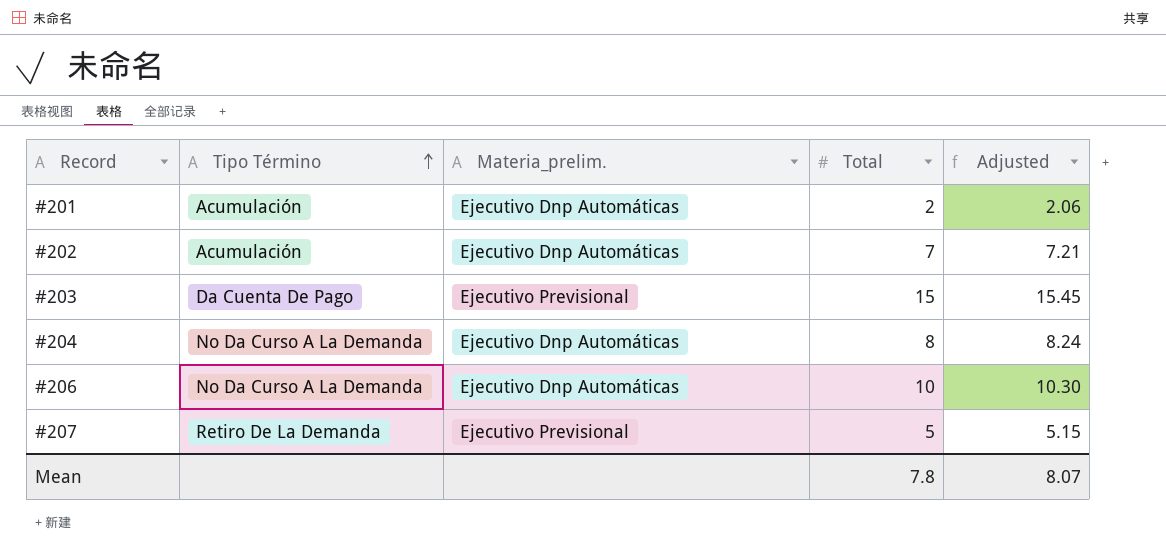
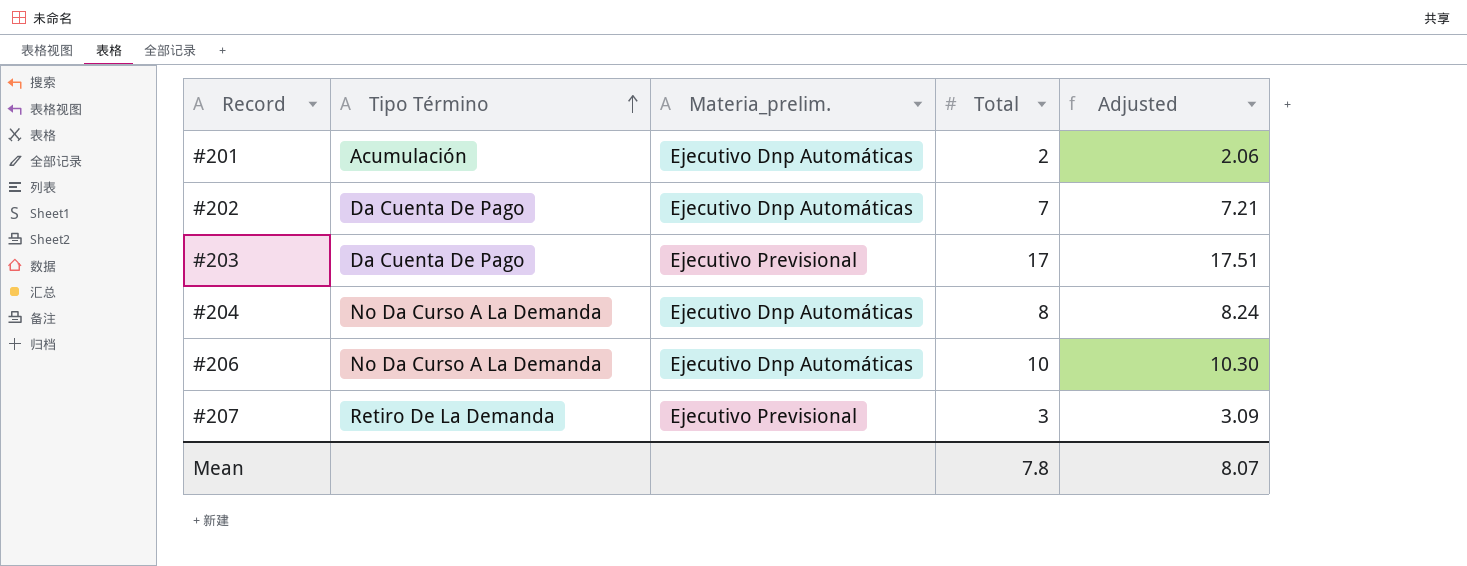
#202 | Tipo Término: Acumulación -> Da Cuenta De Pago
#203 | Total: 15 -> 17
#203 | Adjusted: 15.45 -> 17.51
#207 | Total: 5 -> 3
#207 | Adjusted: 5.15 -> 3.09

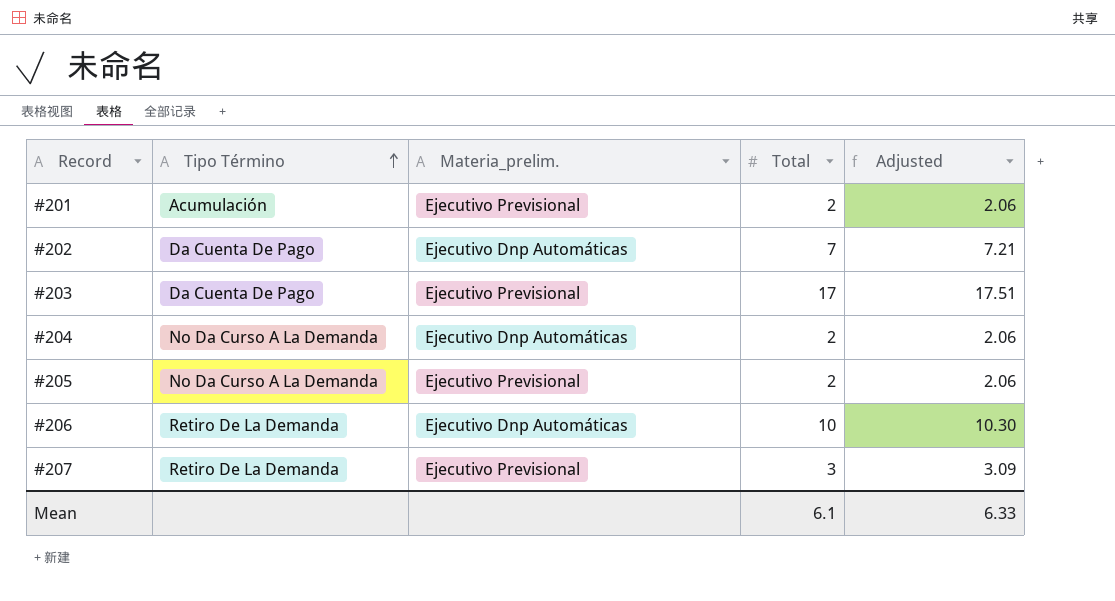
#201 | Materia_prelim.: Ejecutivo Dnp Automáticas -> Ejecutivo Previsional
#204 | Total: 8 -> 2
#204 | Adjusted: 8.24 -> 2.06
row #205: none -> No Da Curso A La Demanda | Ejecutivo Previsional | 2 | 2.06
#206 | Tipo Término: No Da Curso A La Demanda -> Retiro De La Demanda
Mean | Total: 7.8 -> 6.1
Mean | Adjusted: 8.07 -> 6.33

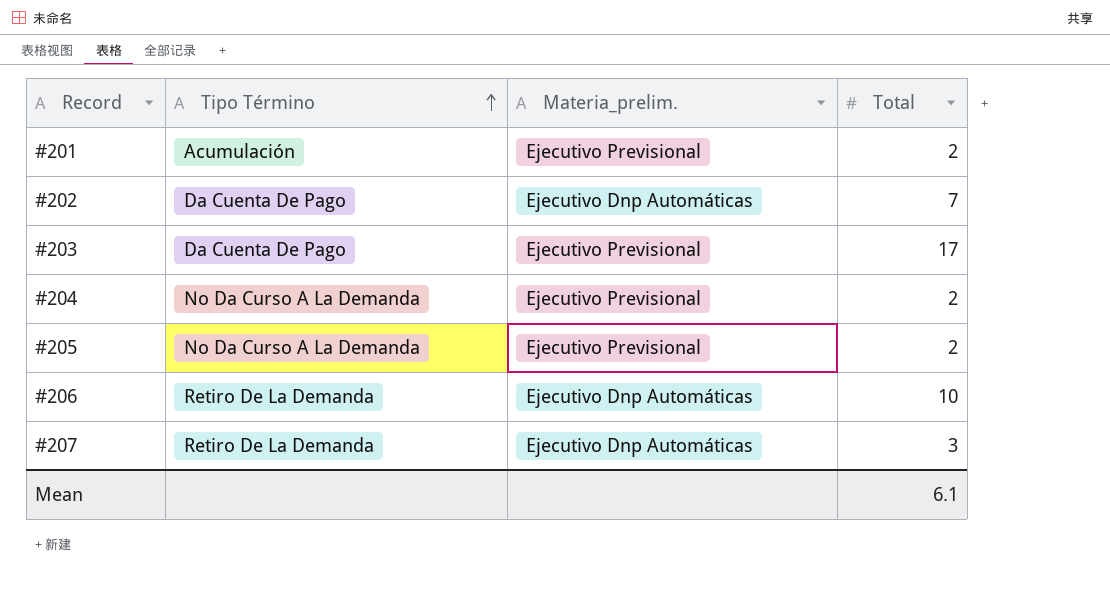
column Adjusted | formula: [Total] * 1.03 -> none
#204 | Materia_prelim.: Ejecutivo Dnp Automáticas -> Ejecutivo Previsional
#207 | Materia_prelim.: Ejecutivo Previsional -> Ejecutivo Dnp Automáticas

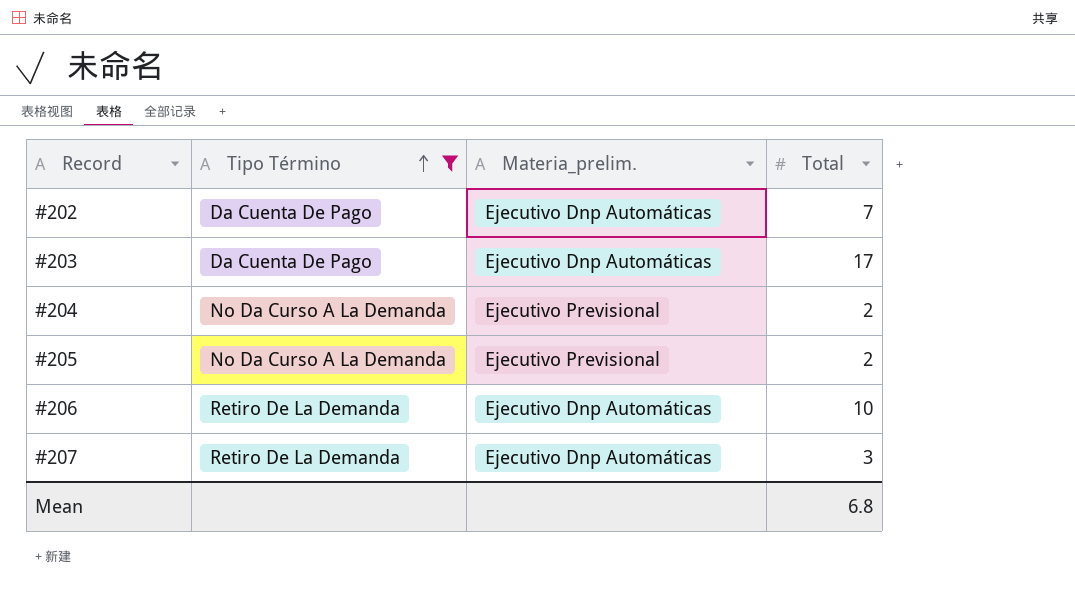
filter: none -> Tipo Término != Acumulación
#203 | Materia_prelim.: Ejecutivo Previsional -> Ejecutivo Dnp Automáticas
Mean | Total: 6.1 -> 6.8

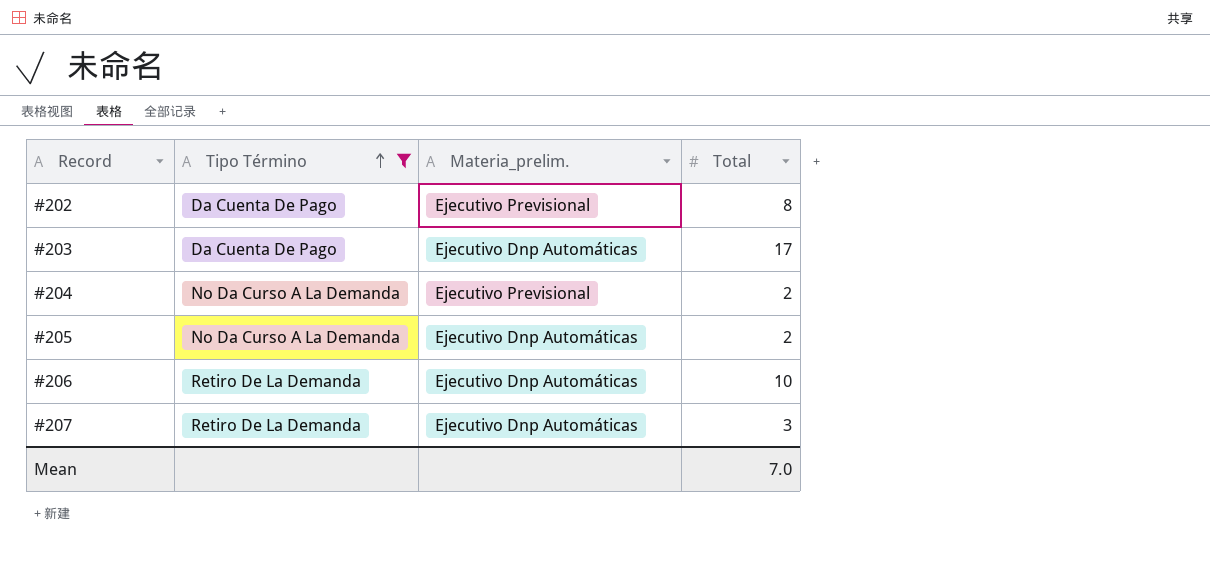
#202 | Materia_prelim.: Ejecutivo Dnp Automáticas -> Ejecutivo Previsional
#202 | Total: 7 -> 8
#205 | Materia_prelim.: Ejecutivo Previsional -> Ejecutivo Dnp Automáticas
Mean | Total: 6.8 -> 7.0

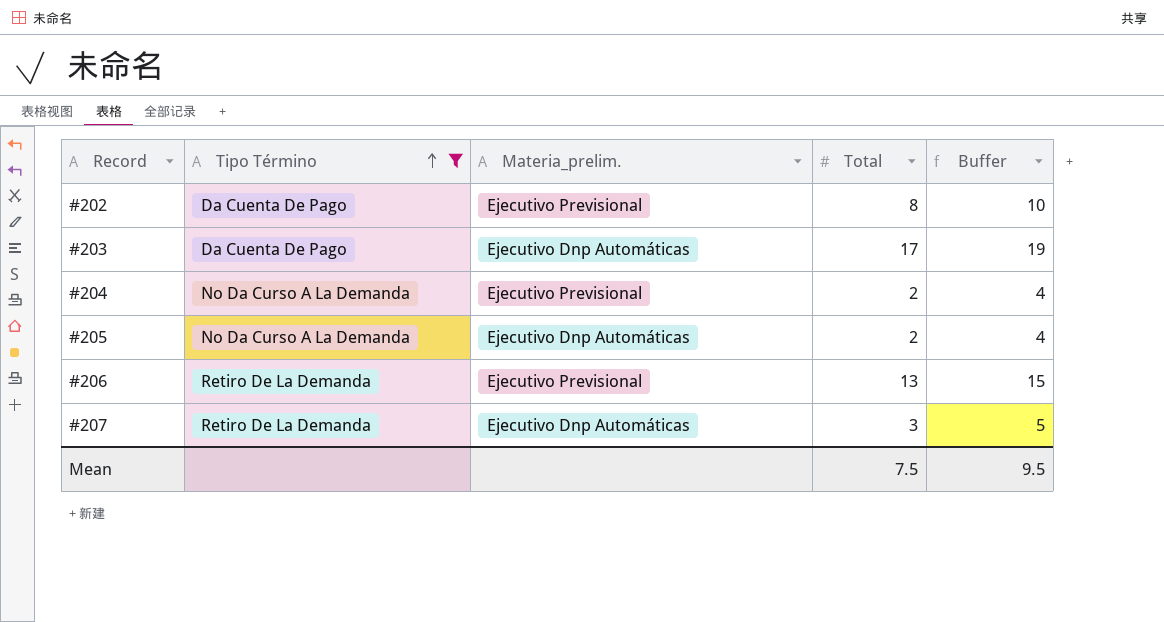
column Buffer | formula: none -> [Total] + 2
#206 | Materia_prelim.: Ejecutivo Dnp Automáticas -> Ejecutivo Previsional
#206 | Total: 10 -> 13
Mean | Total: 7.0 -> 7.5

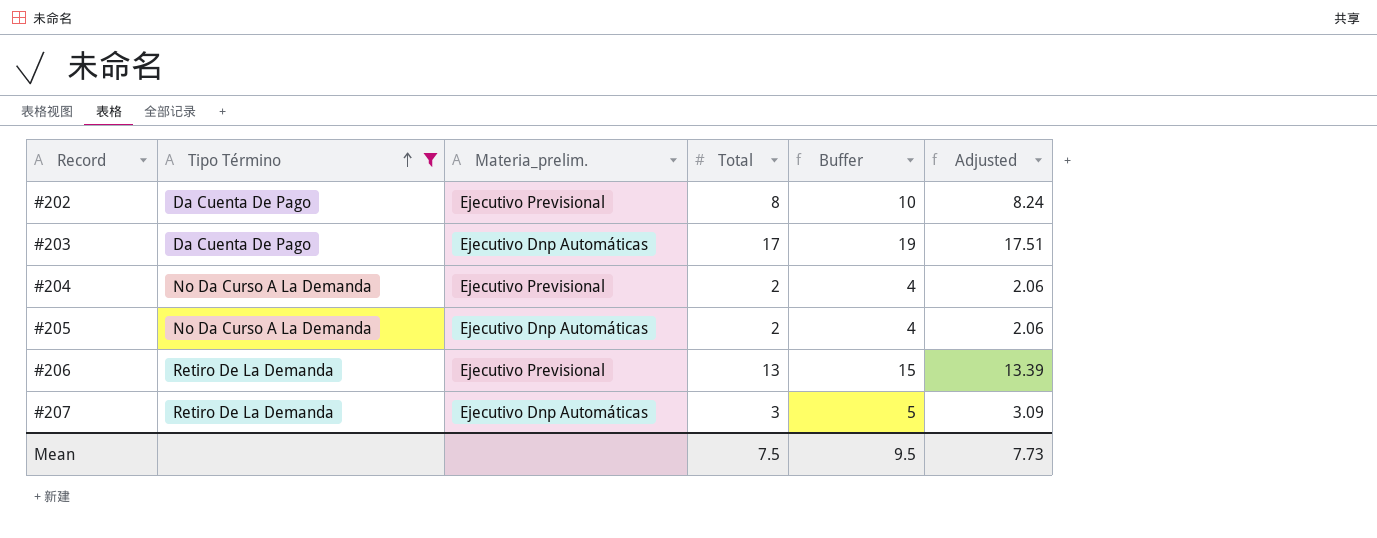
column Adjusted | formula: none -> [Total] * 1.03

